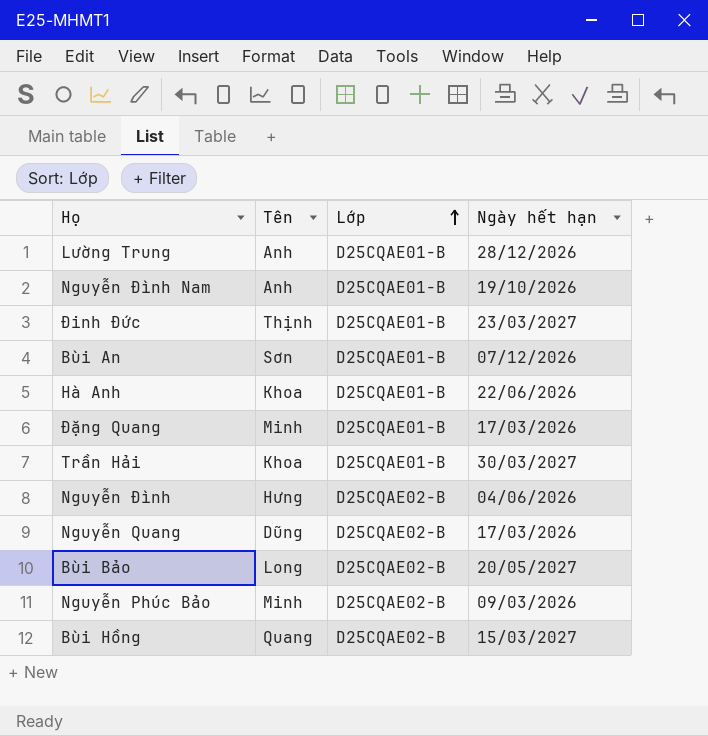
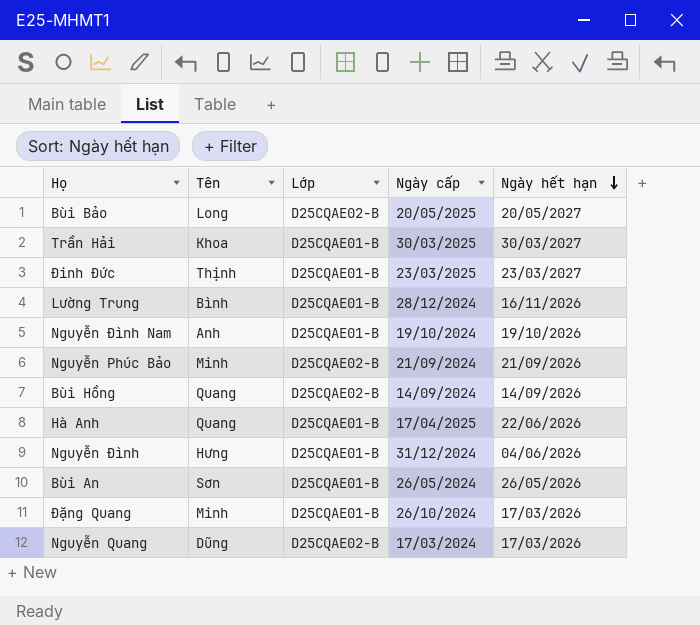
row order: Lớp ascending -> Ngày hết hạn descending
column Ngày cấp | position: none -> 4
Lường Trung | Tên: Anh -> Bình
Lường Trung | Ngày hết hạn: 28/12/2026 -> 16/11/2026
Nguyễn Phúc Bảo | Ngày hết hạn: 09/03/2026 -> 21/09/2026
Bùi Hồng | Ngày hết hạn: 15/03/2027 -> 14/09/2026
Hà Anh | Tên: Khoa -> Quang
Nguyễn Đình | Lớp: D25CQAE02-B -> D25CQAE01-B
Bùi An | Ngày hết hạn: 07/12/2026 -> 26/05/2026

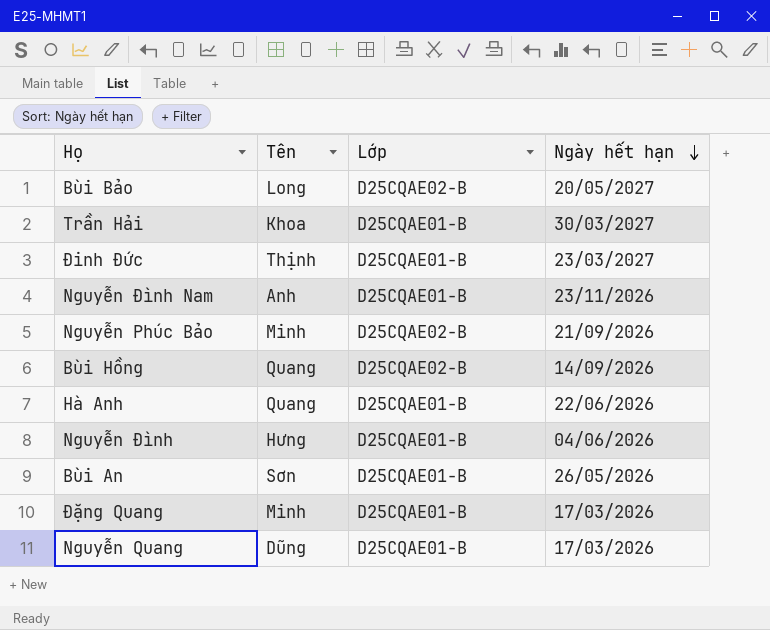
column Ngày cấp | position: 4 -> none
row Lường Trung: Bình | D25CQAE01-B | 28/12/2024 | 16/11/2026 -> none
Nguyễn Đình Nam | Ngày hết hạn: 19/10/2026 -> 23/11/2026
Nguyễn Quang | Lớp: D25CQAE02-B -> D25CQAE01-B

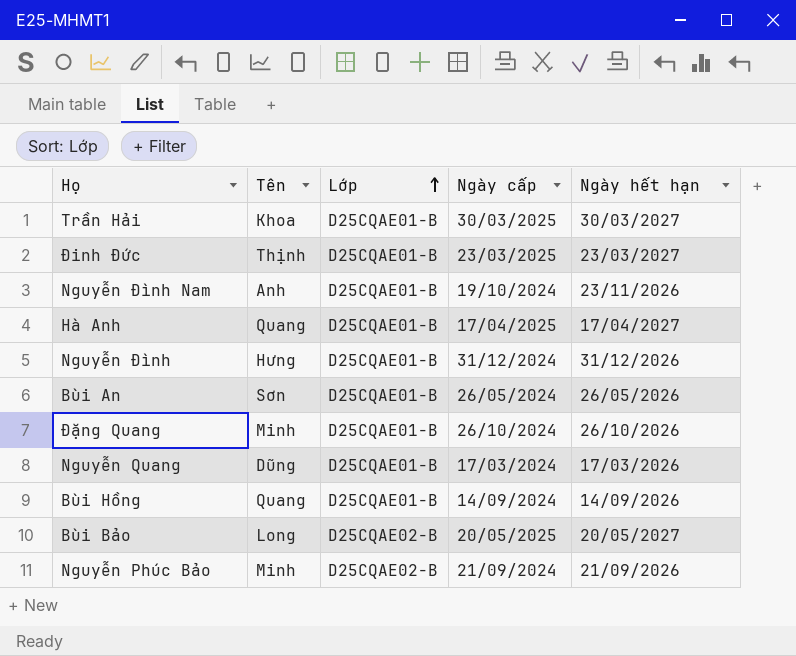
row order: Ngày hết hạn descending -> Lớp ascending
column Ngày cấp | position: none -> 4
Hà Anh | Ngày hết hạn: 22/06/2026 -> 17/04/2027
Nguyễn Đình | Ngày hết hạn: 04/06/2026 -> 31/12/2026
Đặng Quang | Ngày hết hạn: 17/03/2026 -> 26/10/2026
Bùi Hồng | Lớp: D25CQAE02-B -> D25CQAE01-B

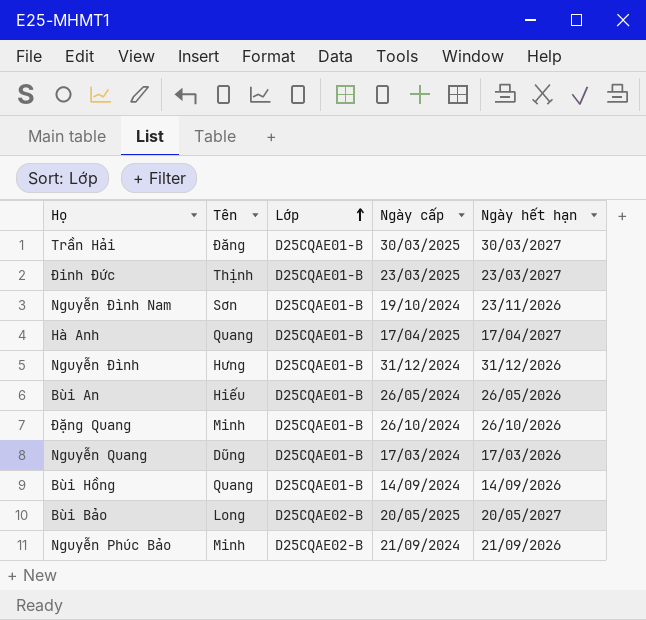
Trần Hải | Tên: Khoa -> Đăng
Nguyễn Đình Nam | Tên: Anh -> Sơn
Bùi An | Tên: Sơn -> Hiếu

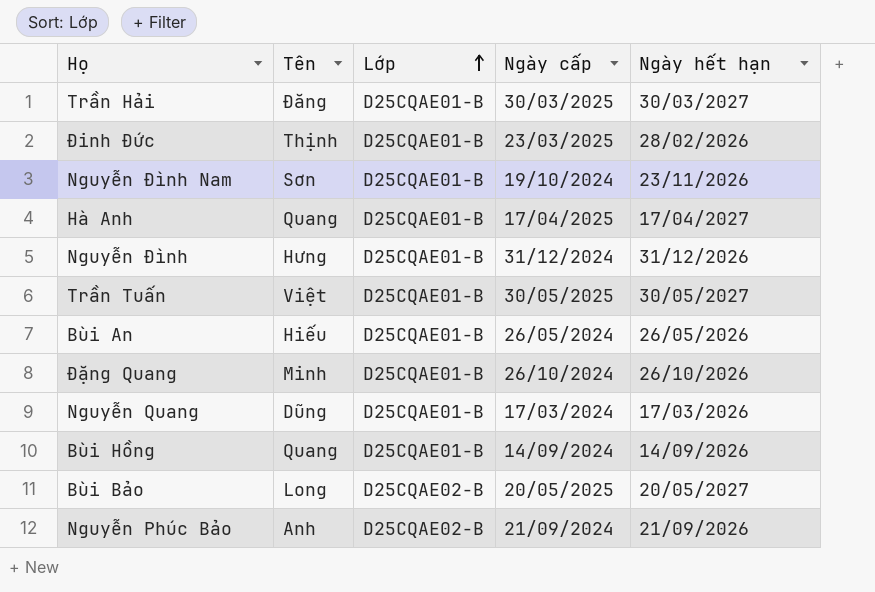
Đinh Đức | Ngày hết hạn: 23/03/2027 -> 28/02/2026
row Trần Tuấn: none -> Việt | D25CQAE01-B | 30/05/2025 | 30/05/2027
Nguyễn Phúc Bảo | Tên: Minh -> Anh

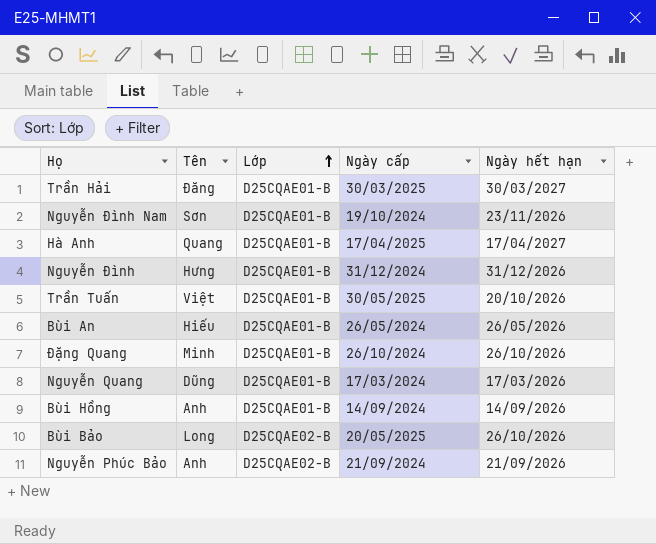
row Đinh Đức: Thịnh | D25CQAE01-B | 23/03/2025 | 28/02/2026 -> none
Trần Tuấn | Ngày hết hạn: 30/05/2027 -> 20/10/2026
Bùi Hồng | Tên: Quang -> Anh
Bùi Bảo | Ngày hết hạn: 20/05/2027 -> 26/10/2026

